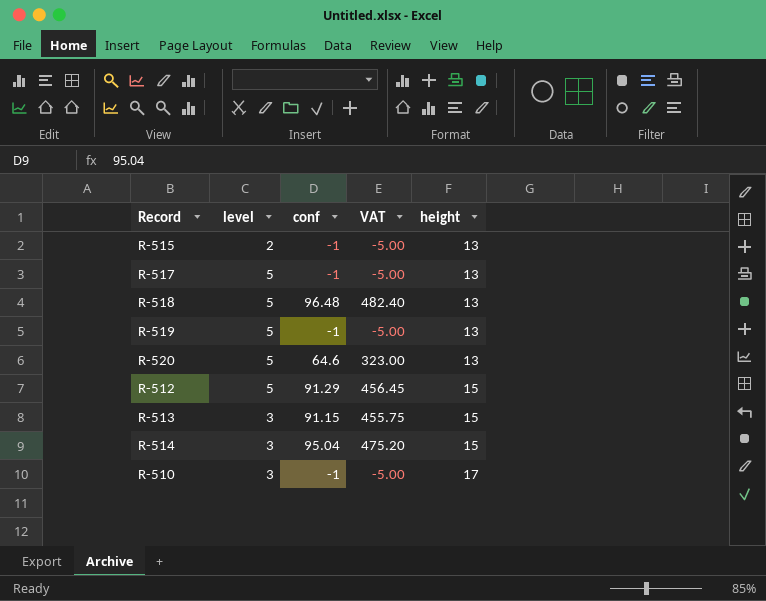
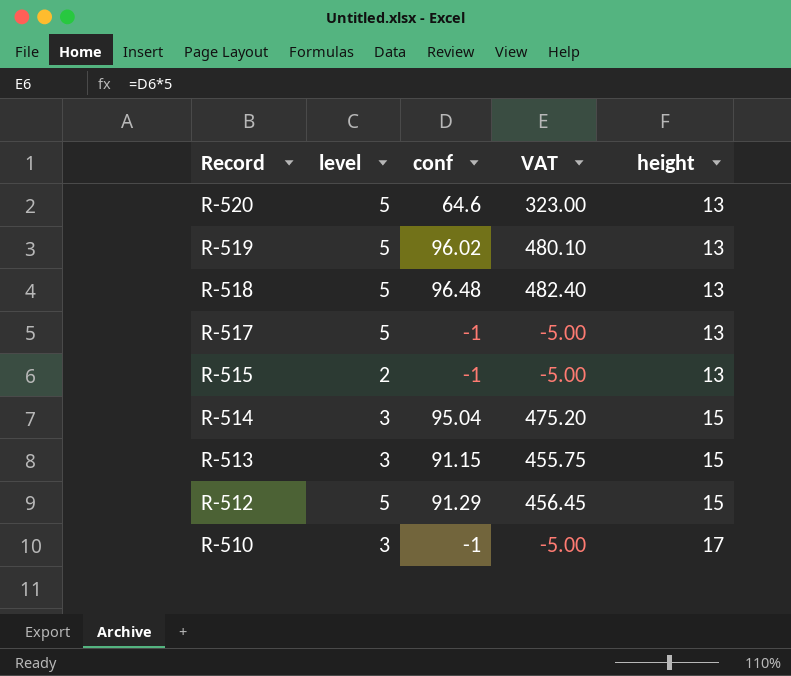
row order: height ascending -> Record descending
R-519 | conf: -1 -> 96.02
R-519 | VAT: -5.00 -> 480.10

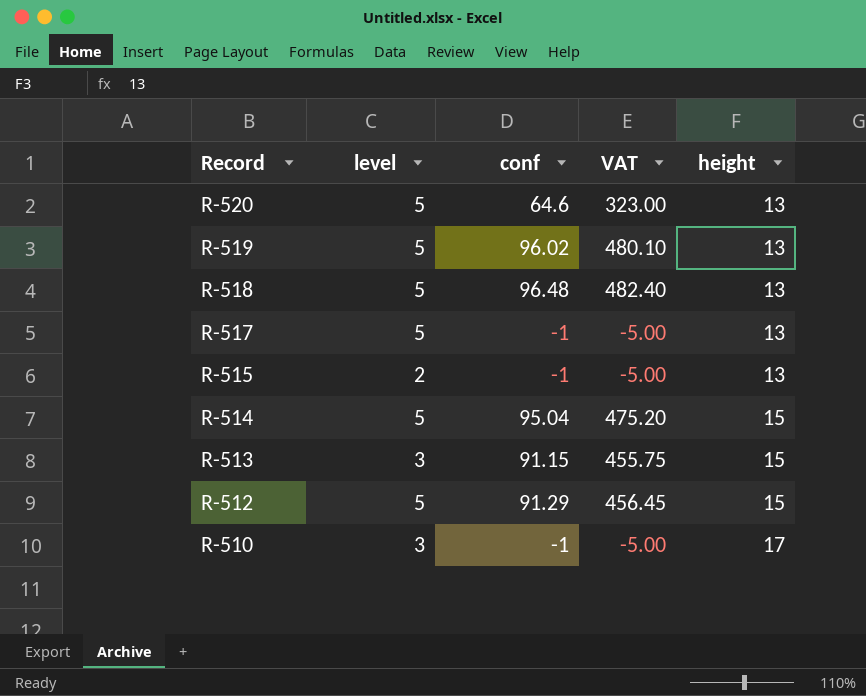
R-514 | level: 3 -> 5

